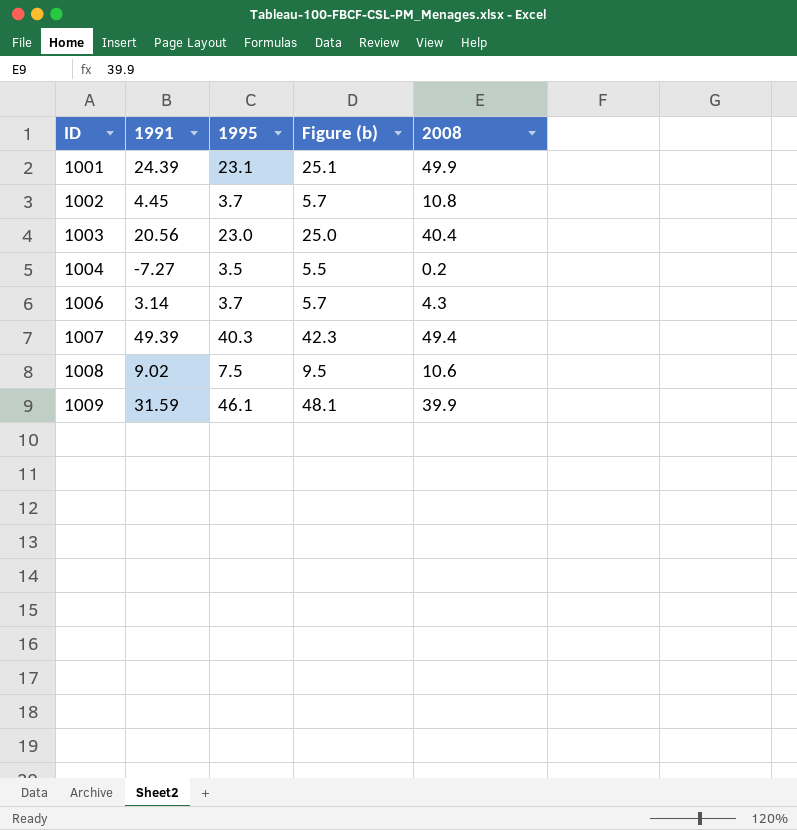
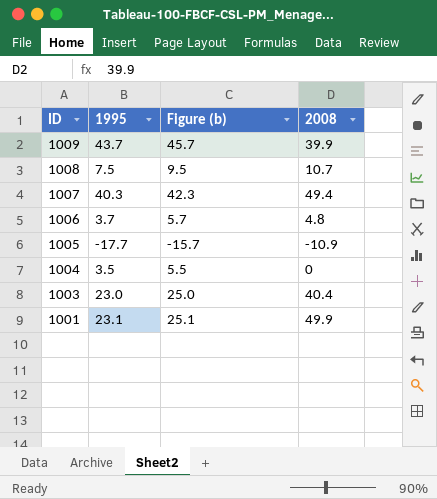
row order: ID ascending -> ID descending
column 1991 | position: 2 -> none
row 1002: 4.45 | 3.7 | 5.7 | 10.8 -> none
1009 | 1995: 46.1 -> 43.7
1009 | Figure (b): 48.1 -> 45.7
1008 | 2008: 10.6 -> 10.7
1006 | 2008: 4.3 -> 4.8
row 1005: none -> -17.7 | -15.7 | -10.9
1004 | 2008: 0.2 -> 0

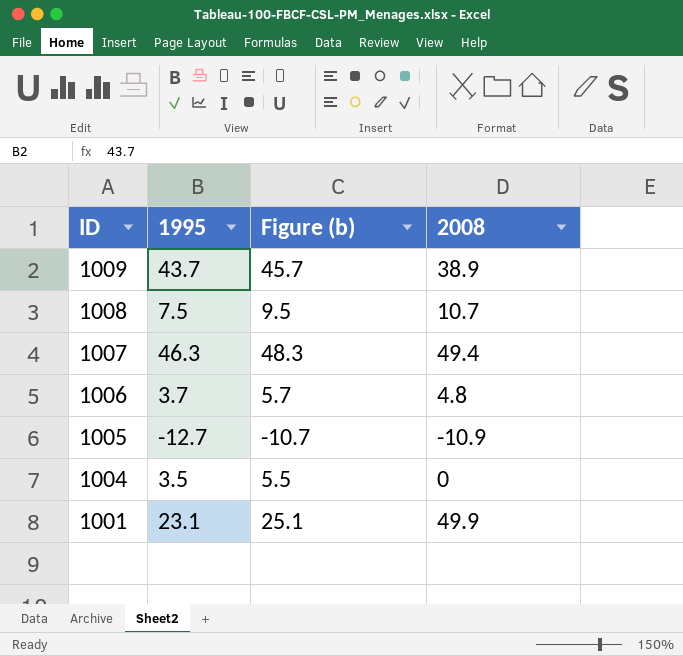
row 1003: 23.0 | 25.0 | 40.4 -> none
1009 | 2008: 39.9 -> 38.9
1007 | 1995: 40.3 -> 46.3
1007 | Figure (b): 42.3 -> 48.3
1005 | 1995: -17.7 -> -12.7
1005 | Figure (b): -15.7 -> -10.7

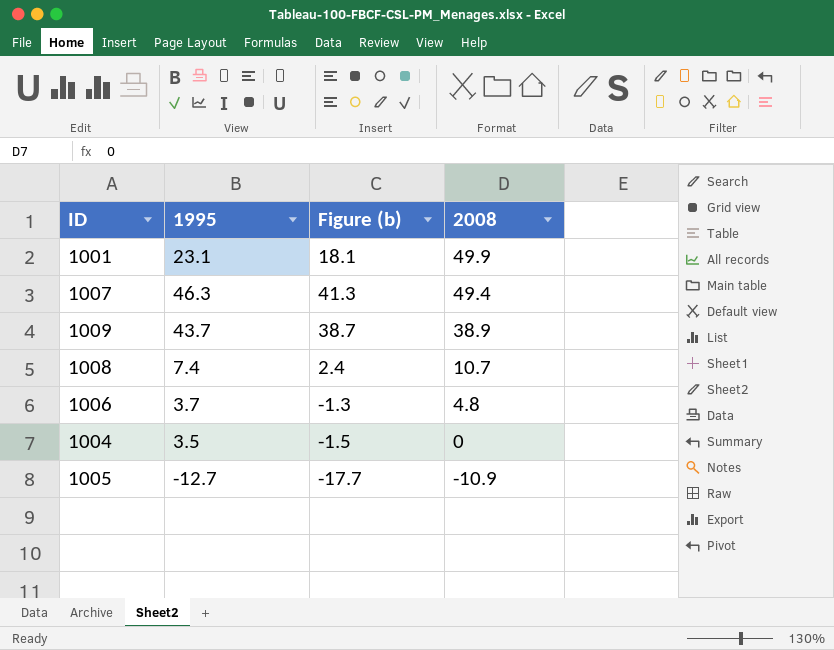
row order: ID descending -> 2008 descending
column Figure (b) | formula: [1995] + 2 -> [1995] - 5
1008 | 1995: 7.5 -> 7.4

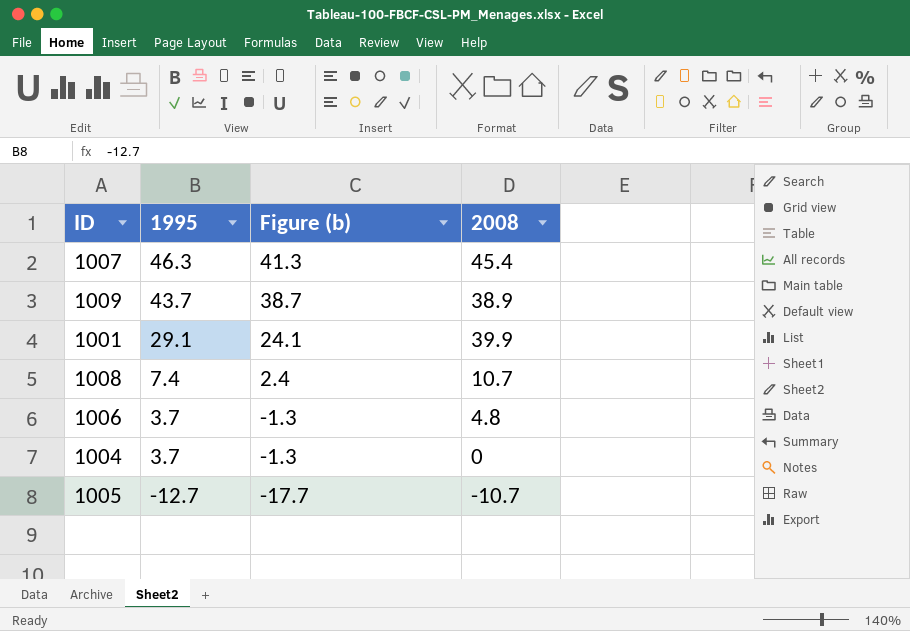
row order: 2008 descending -> 1995 descending
1007 | 2008: 49.4 -> 45.4
1001 | 1995: 23.1 -> 29.1
1001 | Figure (b): 18.1 -> 24.1
1001 | 2008: 49.9 -> 39.9
1004 | 1995: 3.5 -> 3.7
1004 | Figure (b): -1.5 -> -1.3
1005 | 2008: -10.9 -> -10.7

